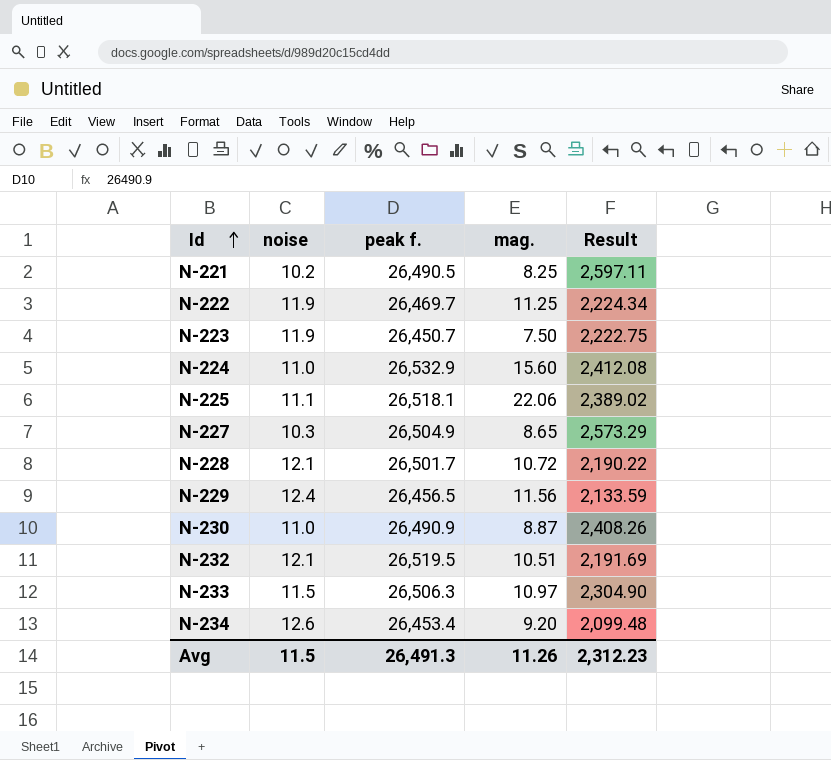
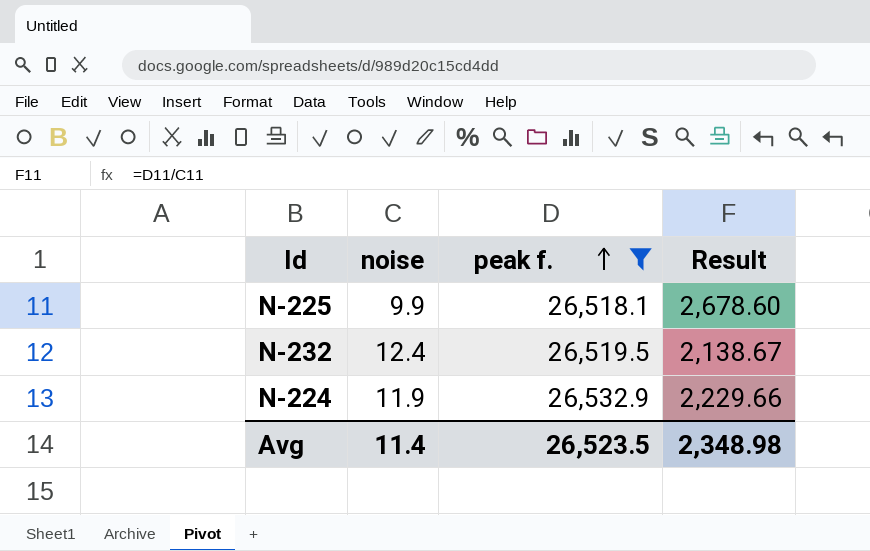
filter: none -> peak f. >= 26,518.1
row order: Id ascending -> peak f. ascending
column mag. | position: 4 -> none
N-225 | noise: 11.1 -> 9.9
N-225 | Result: 2,389.02 -> 2,678.60
N-232 | noise: 12.1 -> 12.4
N-232 | Result: 2,191.69 -> 2,138.67
N-224 | noise: 11.0 -> 11.9
N-224 | Result: 2,412.08 -> 2,229.66
Avg | noise: 11.5 -> 11.4
Avg | peak f.: 26,491.3 -> 26,523.5
Avg | Result: 2,312.23 -> 2,348.98

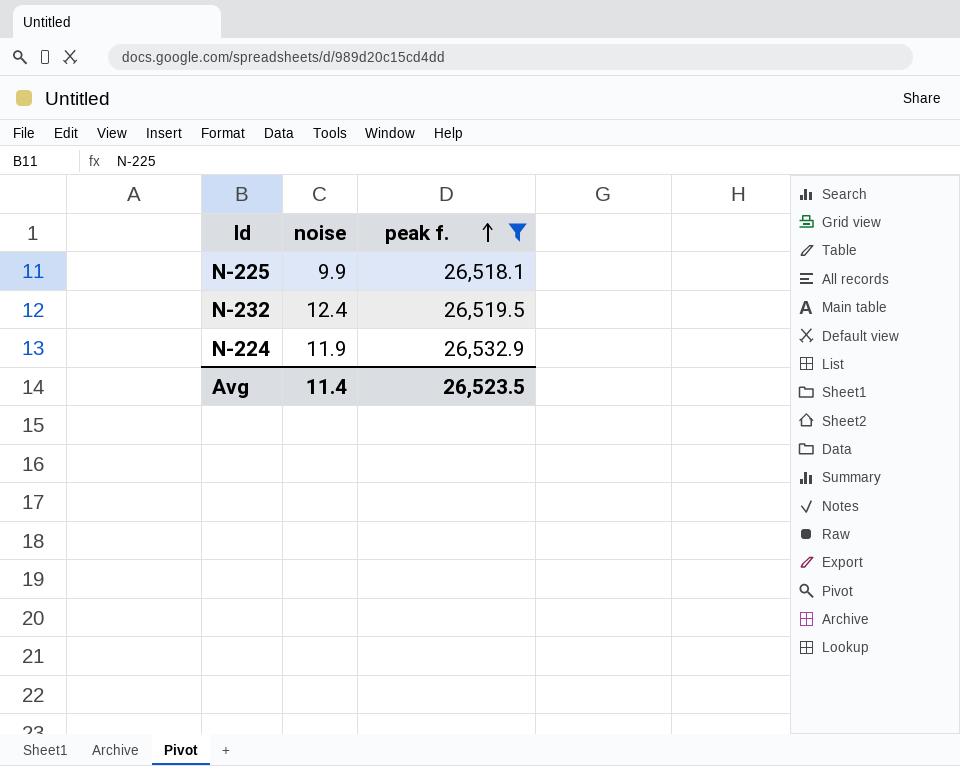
column Result | formula: [peak f.] / [noise] -> none

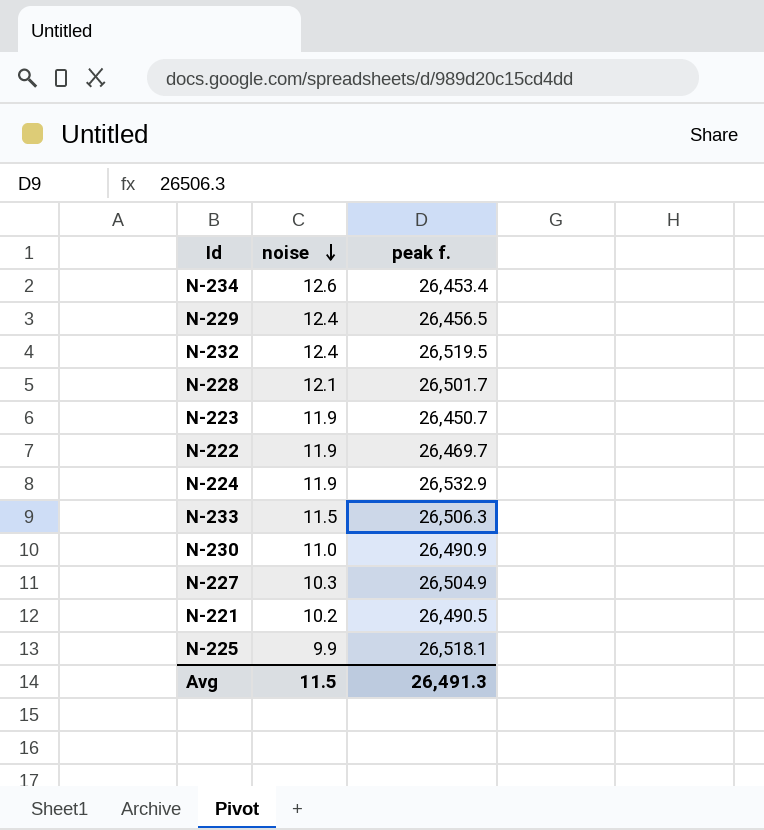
filter: peak f. >= 26,518.1 -> none
row order: peak f. ascending -> noise descending
Avg | noise: 11.4 -> 11.5
Avg | peak f.: 26,523.5 -> 26,491.3

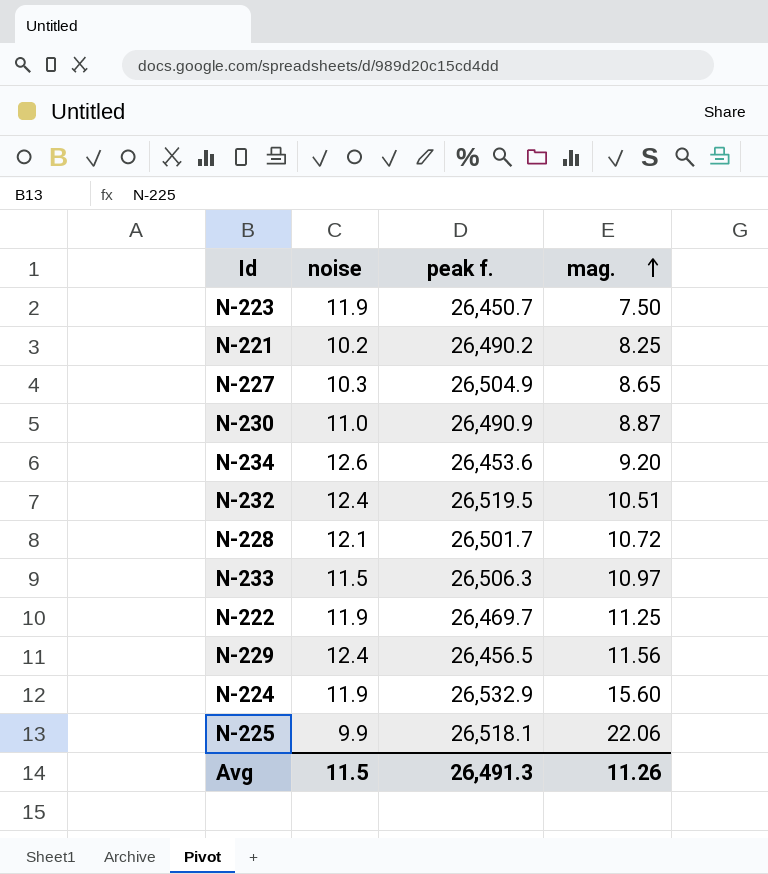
row order: noise descending -> mag. ascending
column mag. | position: none -> 4
N-221 | peak f.: 26,490.5 -> 26,490.2
N-234 | peak f.: 26,453.4 -> 26,453.6

